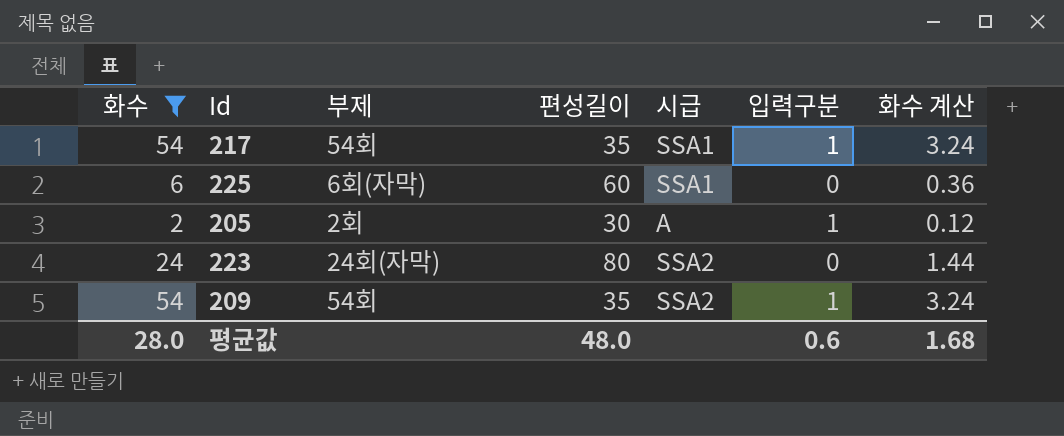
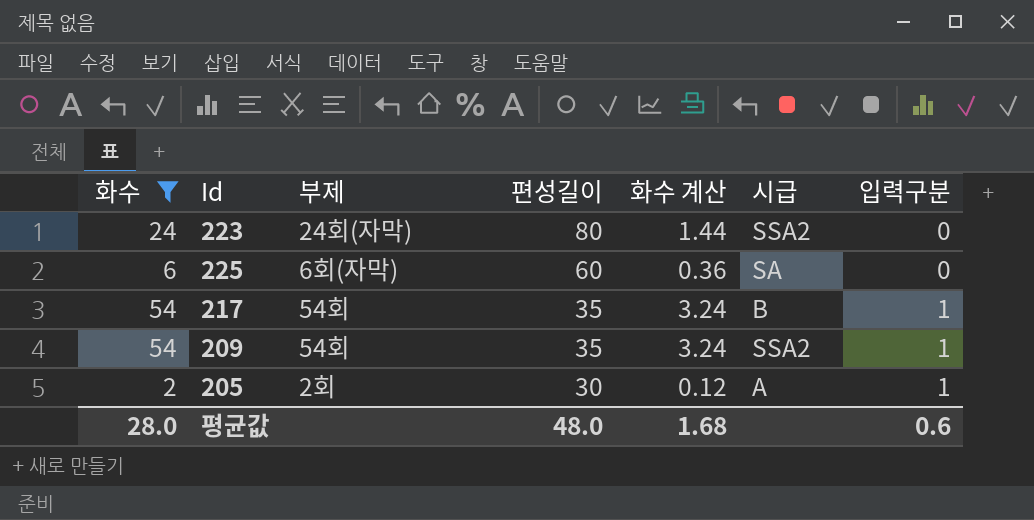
row order: none -> 편성길이 descending
column 화수 계산 | position: 7 -> 5
225 | 시급: SSA1 -> SA
217 | 시급: SSA1 -> B

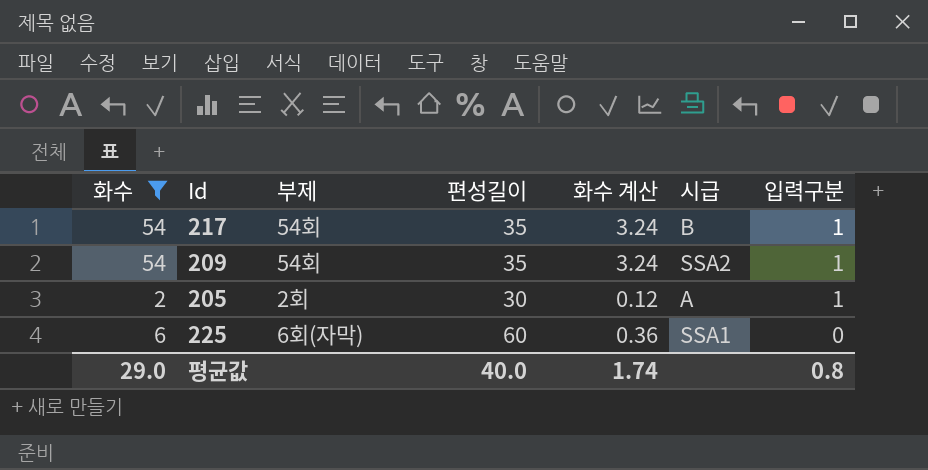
row order: 편성길이 descending -> 입력구분 descending
row 223: 24 | 24회(자막) | 80 | 1.44 | SSA2 | 0 -> none
225 | 시급: SA -> SSA1
평균값 | 화수: 28.0 -> 29.0
평균값 | 편성길이: 48.0 -> 40.0
평균값 | 화수 계산: 1.68 -> 1.74
평균값 | 입력구분: 0.6 -> 0.8

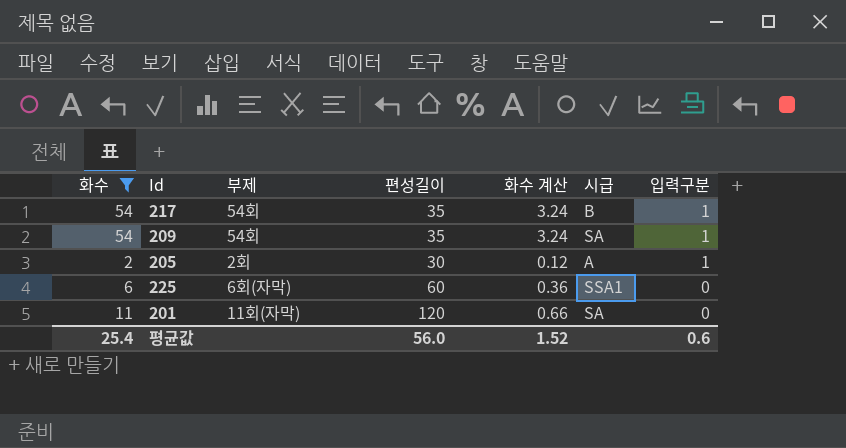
209 | 시급: SSA2 -> SA
row 201: none -> 11 | 11회(자막) | 120 | 0.66 | SA | 0
평균값 | 화수: 29.0 -> 25.4
평균값 | 편성길이: 40.0 -> 56.0
평균값 | 화수 계산: 1.74 -> 1.52
평균값 | 입력구분: 0.8 -> 0.6

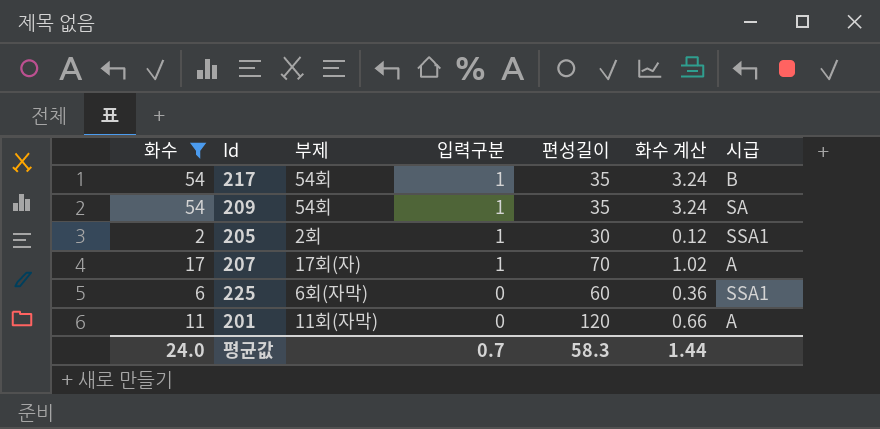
column 입력구분 | position: 7 -> 4
205 | 시급: A -> SSA1
row 207: none -> 17 | 17회(자) | 1 | 70 | 1.02 | A
201 | 시급: SA -> A
평균값 | 화수: 25.4 -> 24.0
평균값 | 입력구분: 0.6 -> 0.7
평균값 | 편성길이: 56.0 -> 58.3
평균값 | 화수 계산: 1.52 -> 1.44

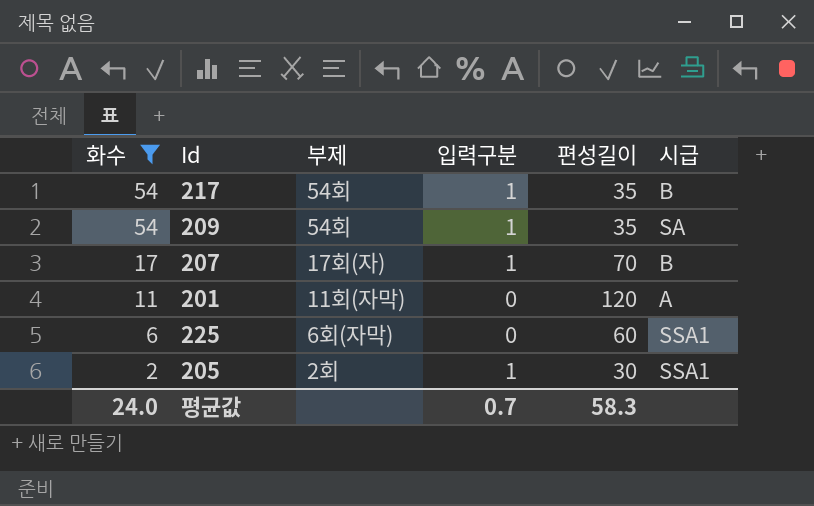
row order: 입력구분 descending -> 화수 descending
column 화수 계산 | formula: [화수] * 0.06 -> none
207 | 시급: A -> B

